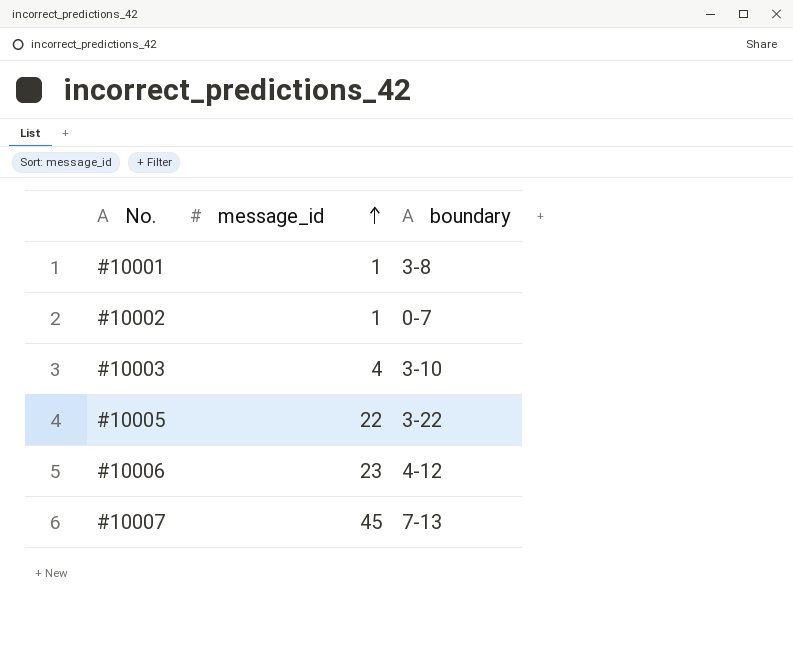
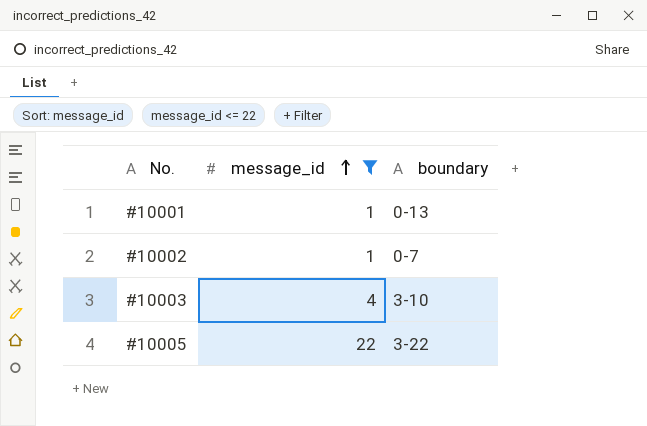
filter: none -> message_id <= 22
#10001 | boundary: 3-8 -> 0-13

